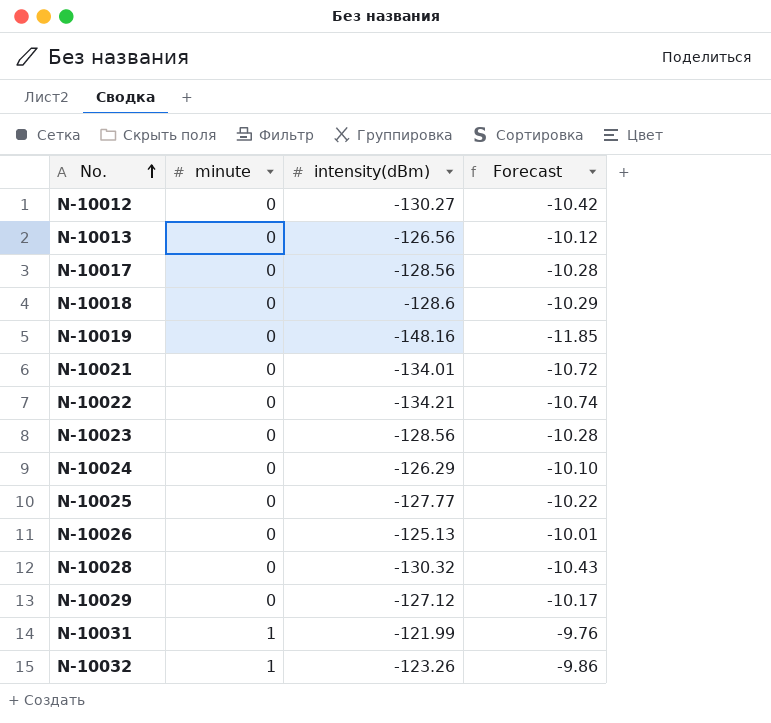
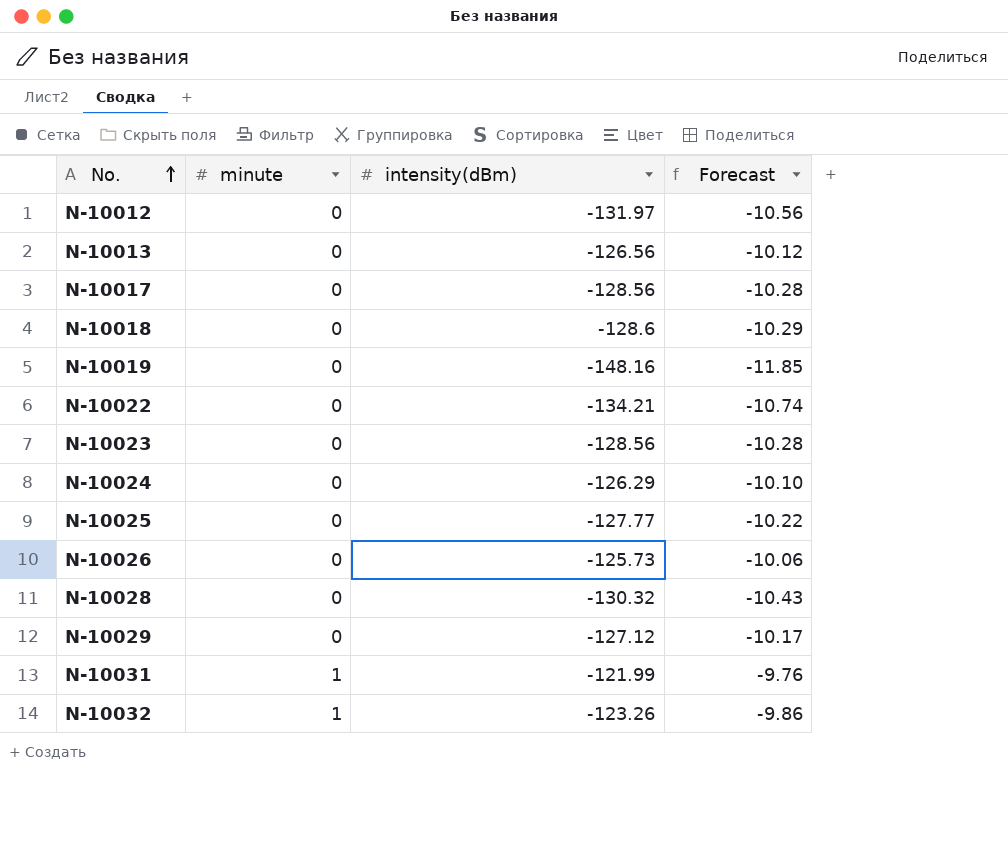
row N-10021: 0 | -134.01 | -10.72 -> none
N-10012 | intensity(dBm): -130.27 -> -131.97
N-10012 | Forecast: -10.42 -> -10.56
N-10026 | intensity(dBm): -125.13 -> -125.73
N-10026 | Forecast: -10.01 -> -10.06

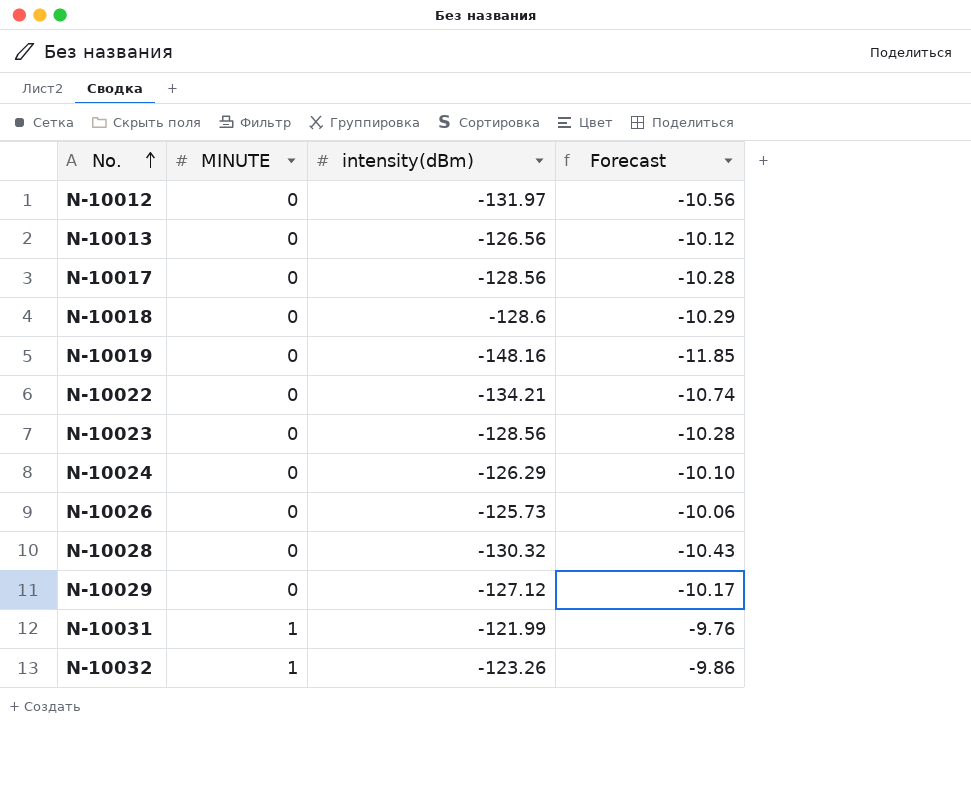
column name: minute -> MINUTE
row N-10025: 0 | -127.77 | -10.22 -> none

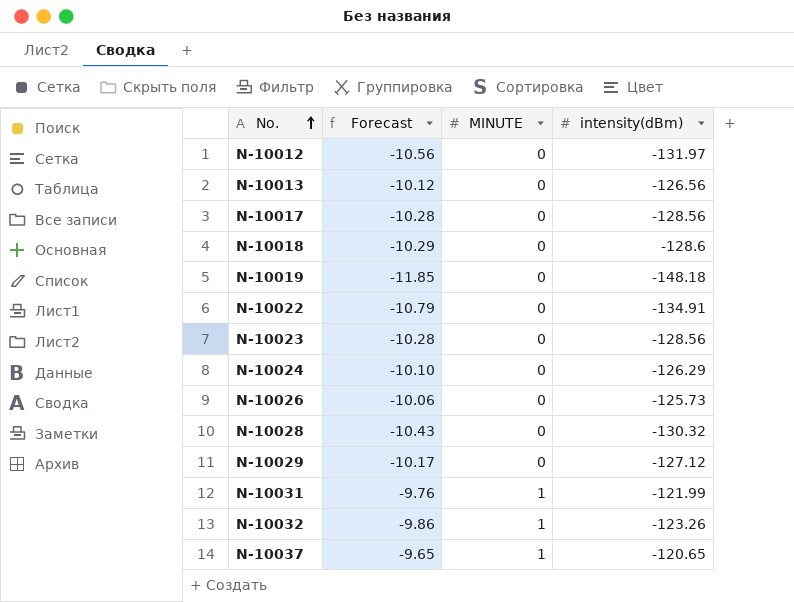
column Forecast | position: 4 -> 2
N-10019 | intensity(dBm): -148.16 -> -148.18
N-10022 | Forecast: -10.74 -> -10.79
N-10022 | intensity(dBm): -134.21 -> -134.91
row N-10037: none -> -9.65 | 1 | -120.65

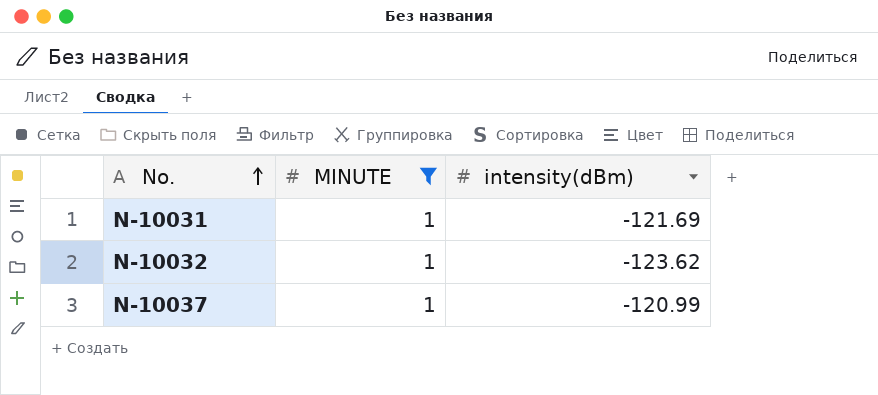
filter: none -> MINUTE = 1
column Forecast | formula: [intensity(dBm)] * 0.08 -> none
N-10031 | intensity(dBm): -121.99 -> -121.69
N-10032 | intensity(dBm): -123.26 -> -123.62
N-10037 | intensity(dBm): -120.65 -> -120.99

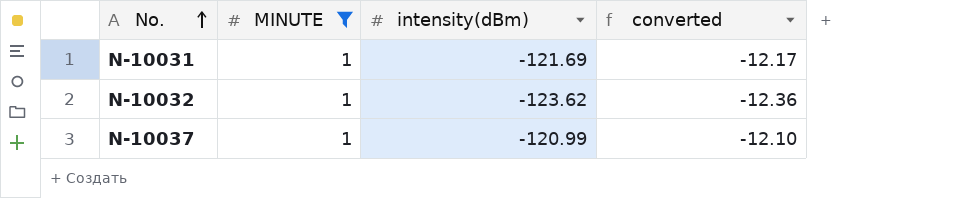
column converted | formula: none -> [intensity(dBm)] * 0.1

